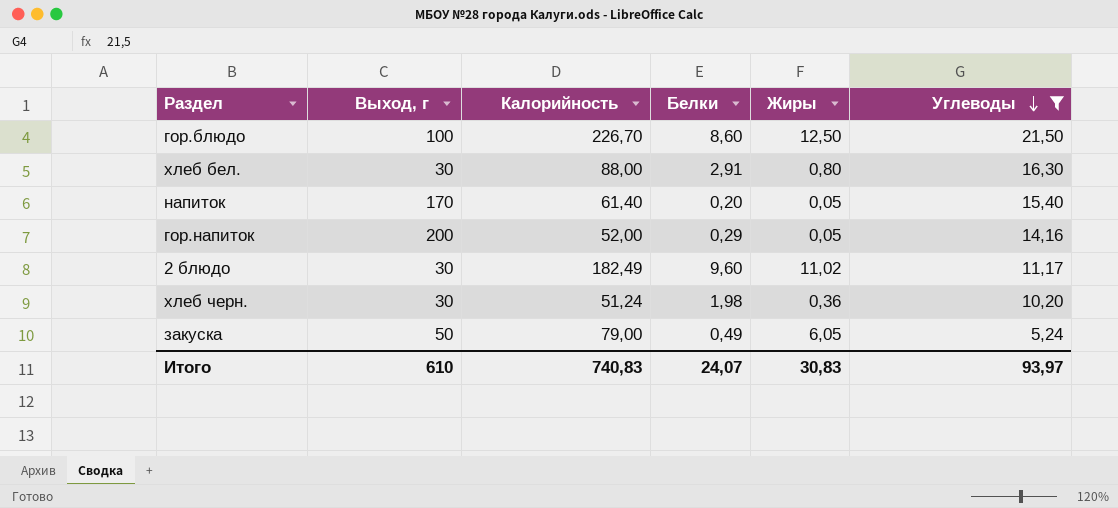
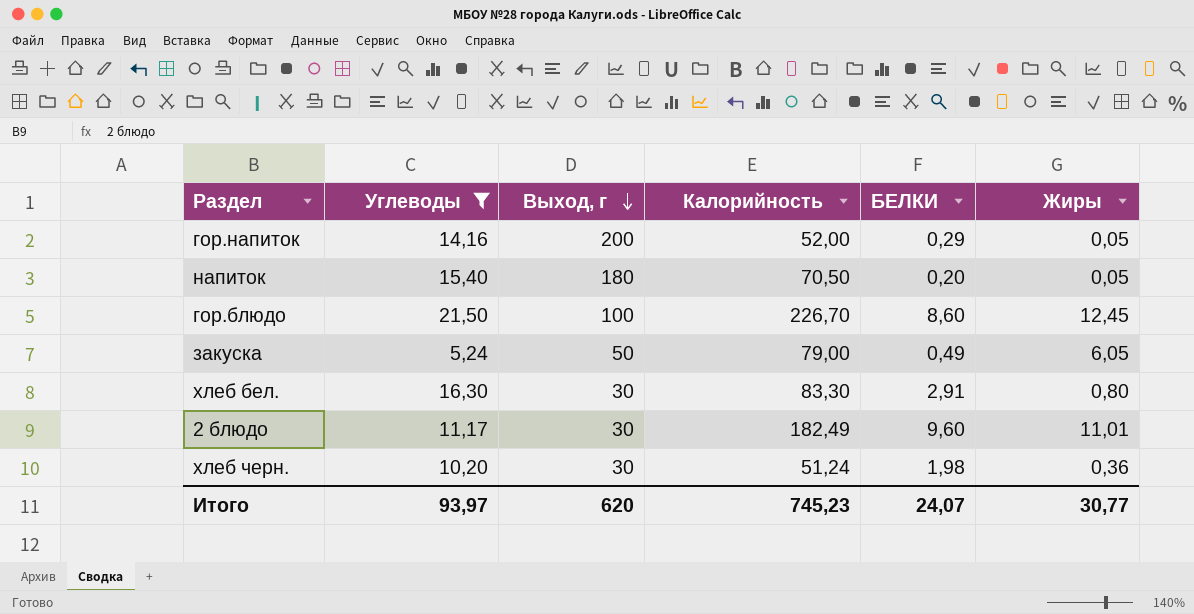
row order: Углеводы descending -> Выход, г descending
column Углеводы | position: 6 -> 2
column name: Белки -> БЕЛКИ
напиток | Выход, г: 170 -> 180
напиток | Калорийность: 61,40 -> 70,50
гор.блюдо | Жиры: 12,50 -> 12,45
хлеб бел. | Калорийность: 88,00 -> 83,30
2 блюдо | Жиры: 11,02 -> 11,01
Итого | Выход, г: 610 -> 620
Итого | Калорийность: 740,83 -> 745,23
Итого | Жиры: 30,83 -> 30,77

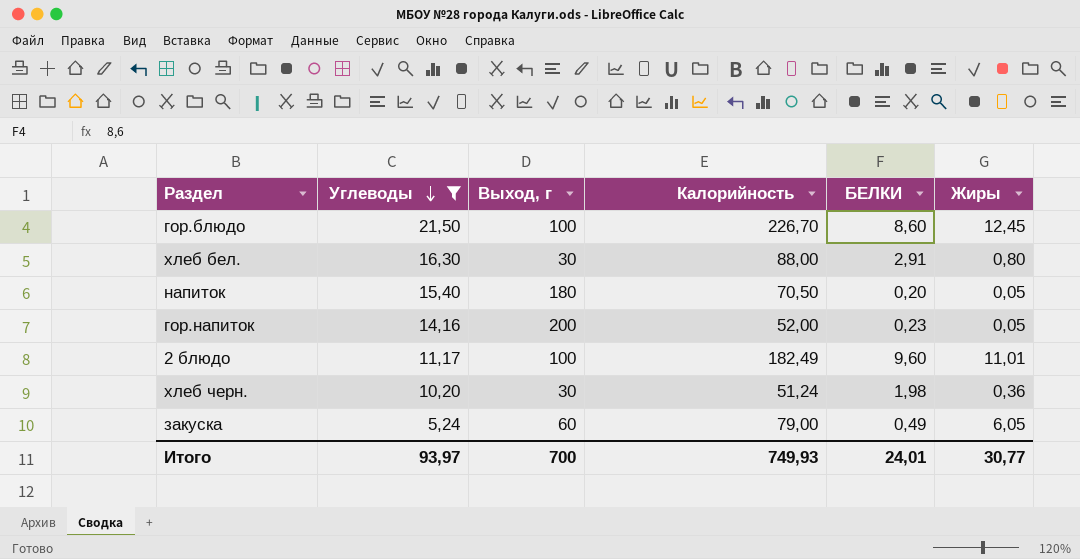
row order: Выход, г descending -> Углеводы descending
хлеб бел. | Калорийность: 83,30 -> 88,00
гор.напиток | БЕЛКИ: 0,29 -> 0,23
2 блюдо | Выход, г: 30 -> 100
закуска | Выход, г: 50 -> 60
Итого | Выход, г: 620 -> 700
Итого | Калорийность: 745,23 -> 749,93
Итого | БЕЛКИ: 24,07 -> 24,01

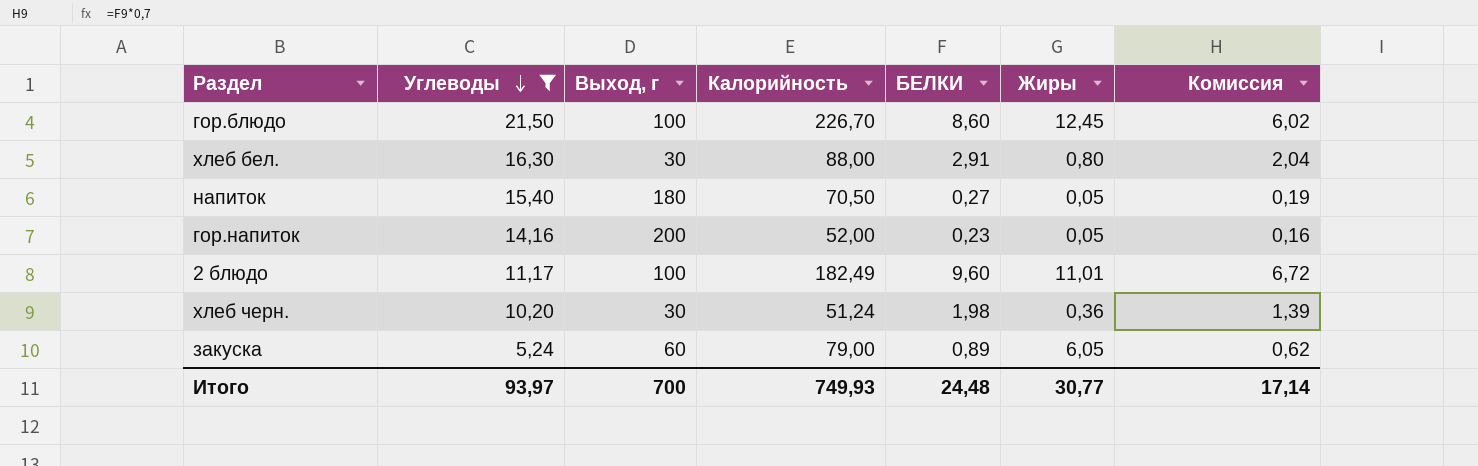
column Комиссия | formula: none -> [БЕЛКИ] * 0,7
напиток | БЕЛКИ: 0,20 -> 0,27
закуска | БЕЛКИ: 0,49 -> 0,89
Итого | БЕЛКИ: 24,01 -> 24,48

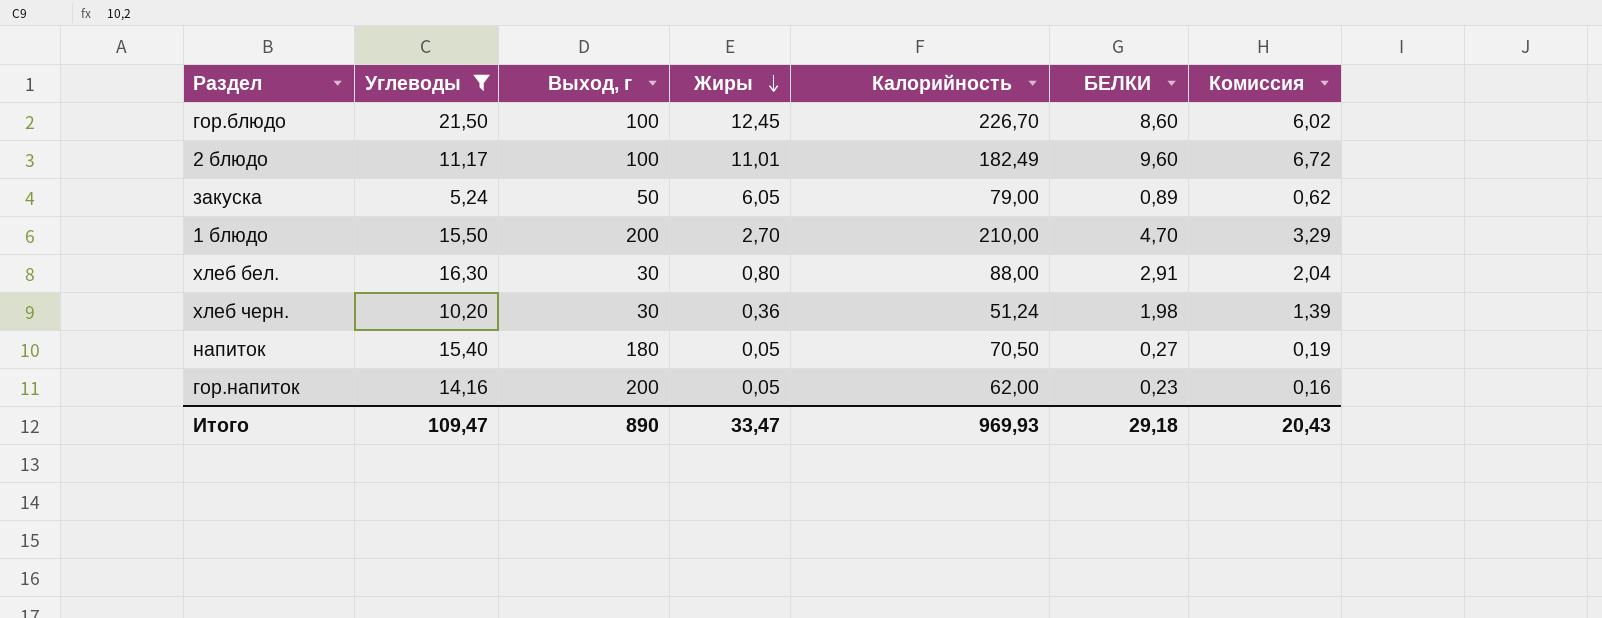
row order: Углеводы descending -> Жиры descending
column Жиры | position: 6 -> 4
закуска | Выход, г: 60 -> 50
row 1 блюдо: none -> 15,50 | 200 | 2,70 | 210,00 | 4,70 | 3,29
гор.напиток | Калорийность: 52,00 -> 62,00
Итого | Углеводы: 93,97 -> 109,47
Итого | Выход, г: 700 -> 890
Итого | Жиры: 30,77 -> 33,47
Итого | Калорийность: 749,93 -> 969,93
Итого | БЕЛКИ: 24,48 -> 29,18
Итого | Комиссия: 17,14 -> 20,43

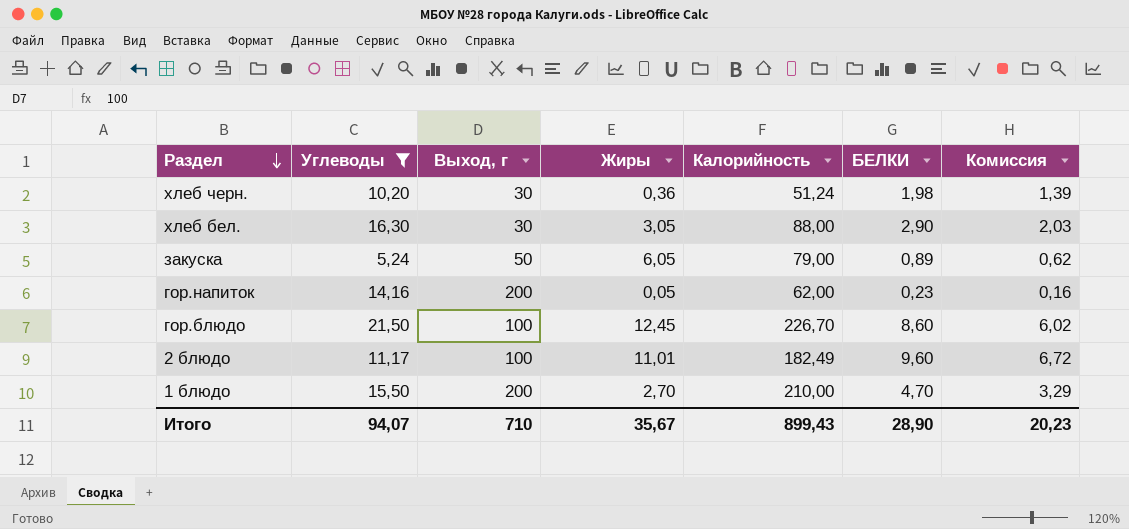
row order: Жиры descending -> Раздел descending
row напиток: 15,40 | 180 | 0,05 | 70,50 | 0,27 | 0,19 -> none
хлеб бел. | Жиры: 0,80 -> 3,05
хлеб бел. | БЕЛКИ: 2,91 -> 2,90
хлеб бел. | Комиссия: 2,04 -> 2,03
Итого | Углеводы: 109,47 -> 94,07
Итого | Выход, г: 890 -> 710
Итого | Жиры: 33,47 -> 35,67
Итого | Калорийность: 969,93 -> 899,43
Итого | БЕЛКИ: 29,18 -> 28,90
Итого | Комиссия: 20,43 -> 20,23

